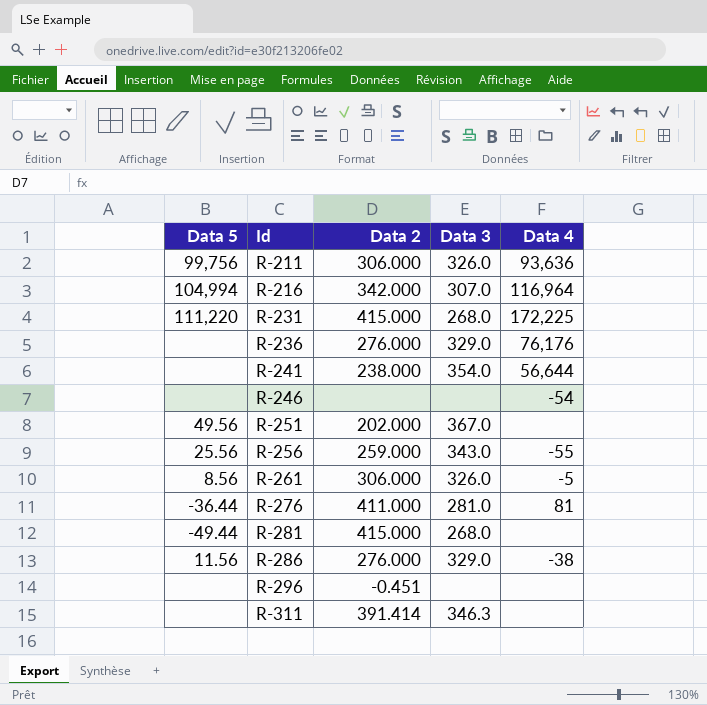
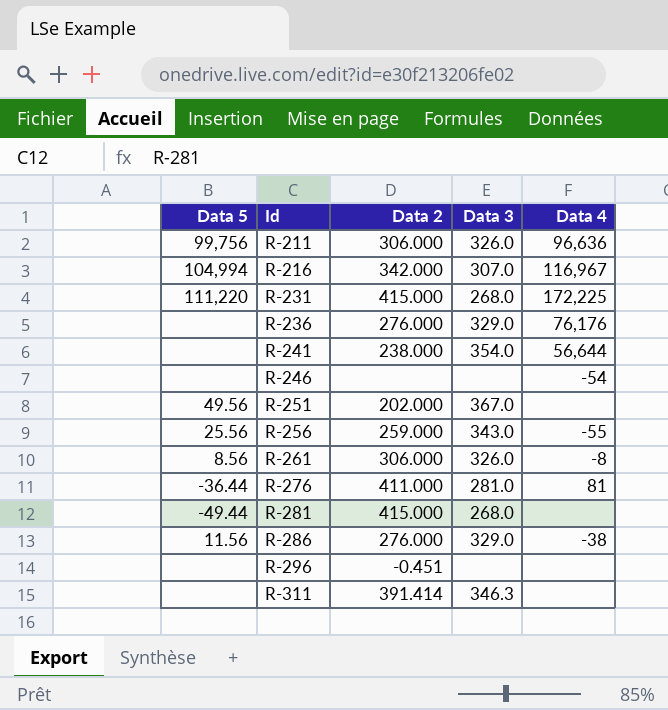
R-211 | Data 4: 93,636 -> 96,636
R-216 | Data 4: 116,964 -> 116,967
R-261 | Data 4: -5 -> -8

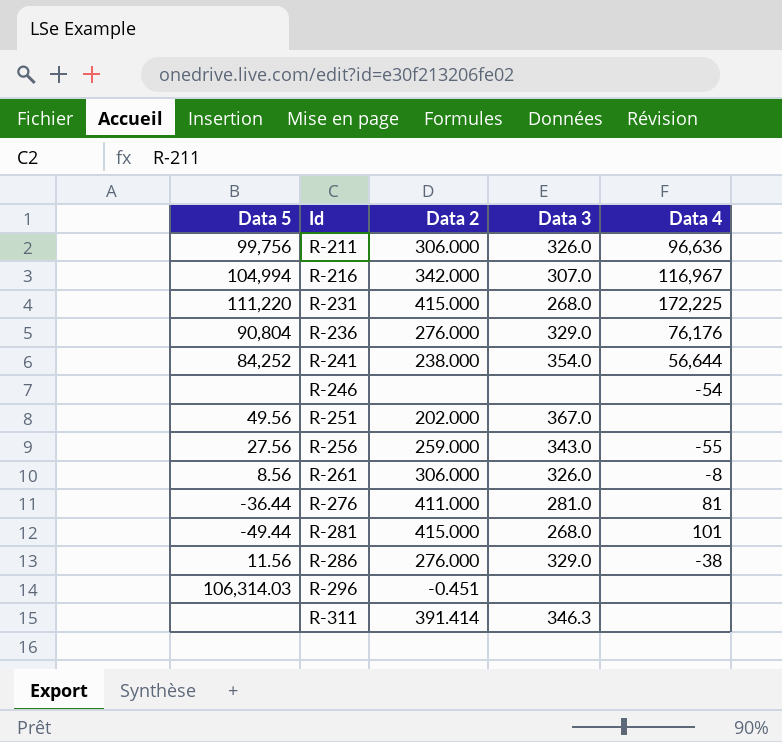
R-236 | Data 5: none -> 90,804
R-241 | Data 5: none -> 84,252
R-256 | Data 5: 25.56 -> 27.56
R-281 | Data 4: none -> 101
R-296 | Data 5: none -> 106,314.03

